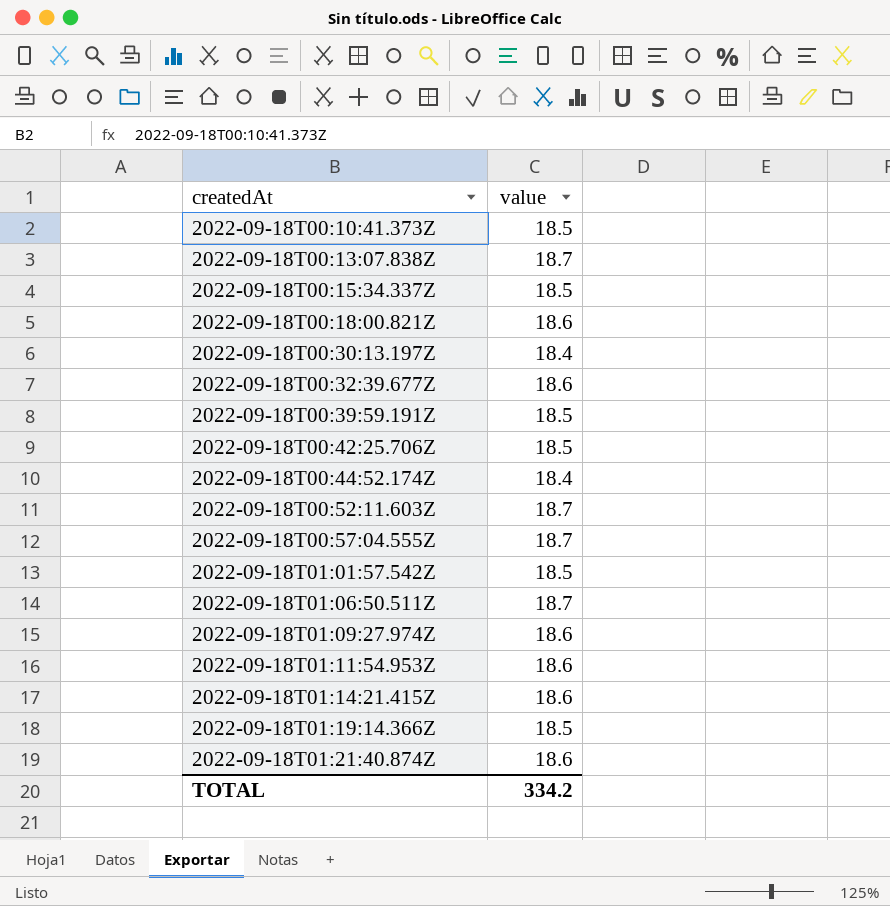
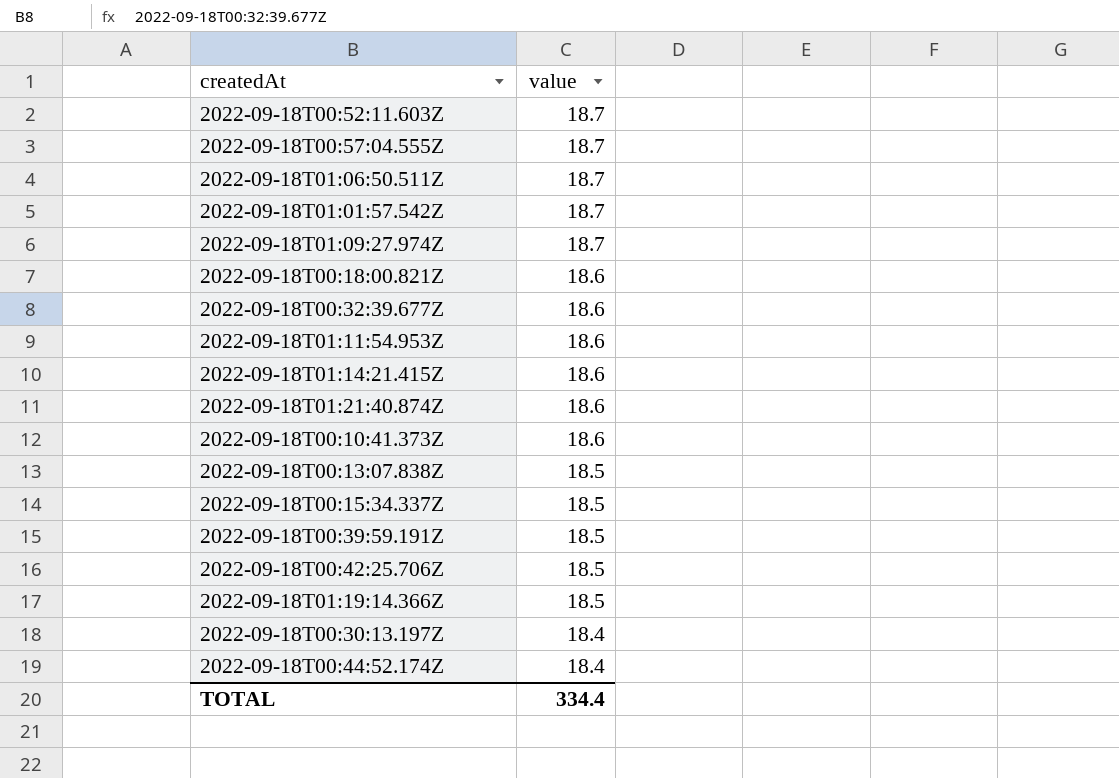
row order: createdAt ascending -> value descending
2022-09-18T01:01:57.542Z | value: 18.5 -> 18.7
2022-09-18T01:09:27.974Z | value: 18.6 -> 18.7
2022-09-18T00:10:41.373Z | value: 18.5 -> 18.6
2022-09-18T00:13:07.838Z | value: 18.7 -> 18.5
TOTAL | value: 334.2 -> 334.4

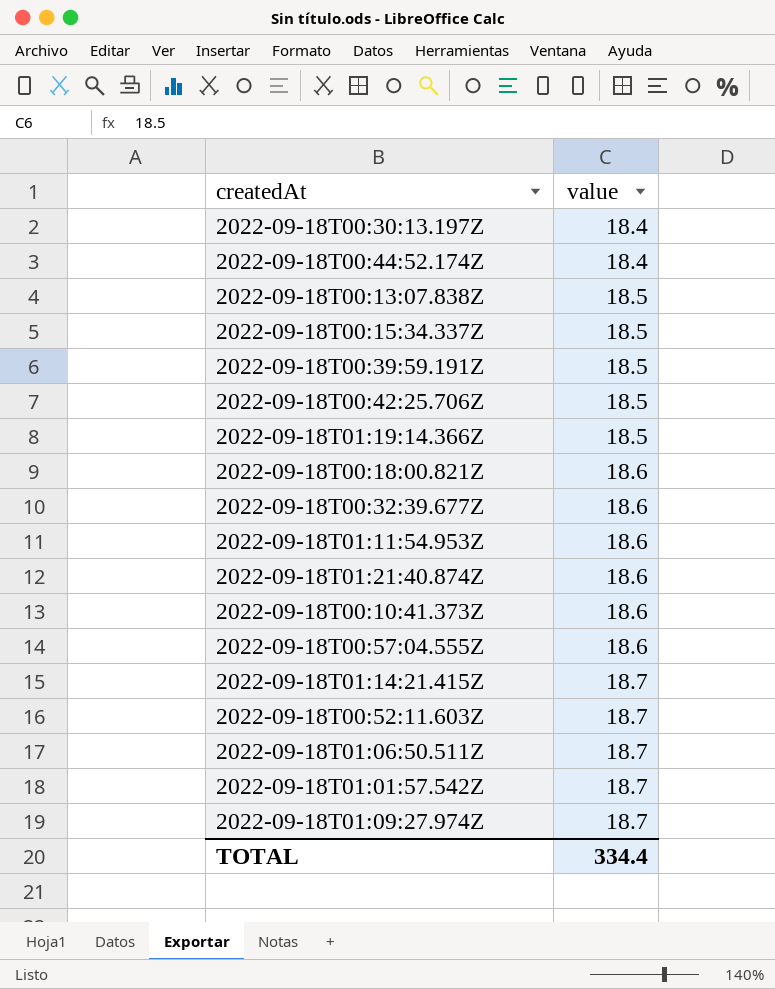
row order: value descending -> value ascending
2022-09-18T00:57:04.555Z | value: 18.7 -> 18.6
2022-09-18T01:14:21.415Z | value: 18.6 -> 18.7

